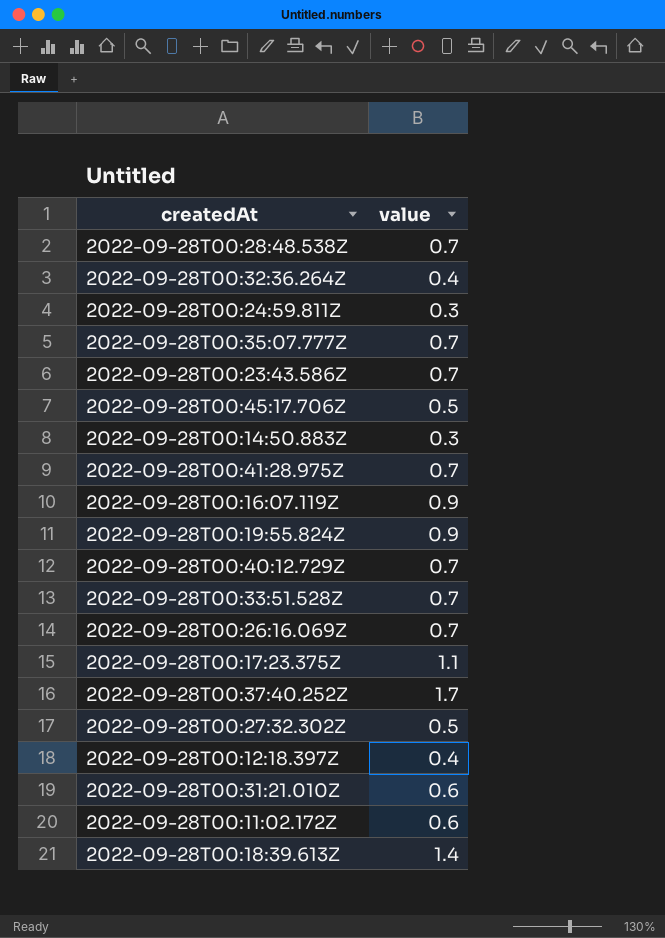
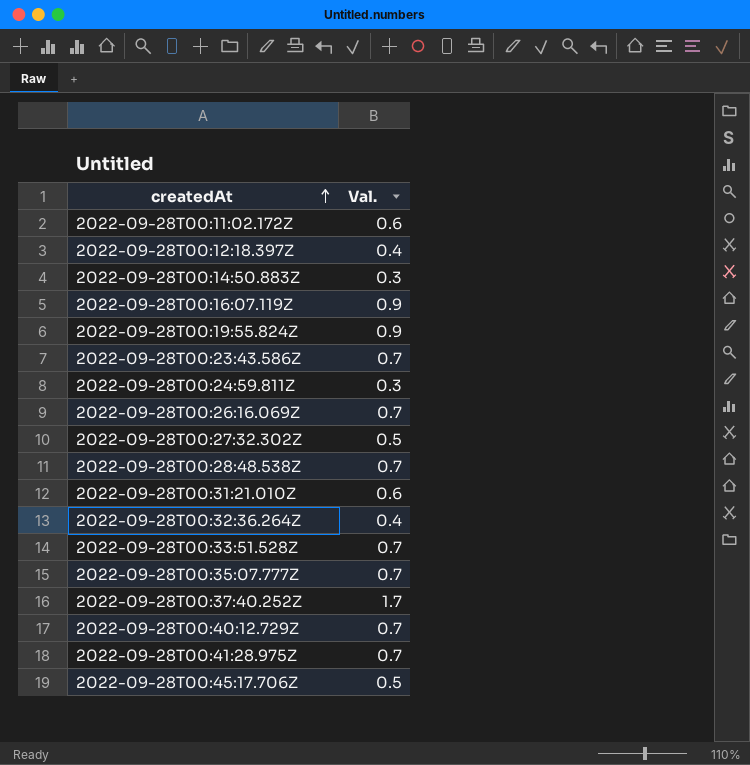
row order: none -> createdAt ascending
column name: value -> Val.
row 2022-09-28T00:17:23.375Z: 1.1 -> none
row 2022-09-28T00:18:39.613Z: 1.4 -> none

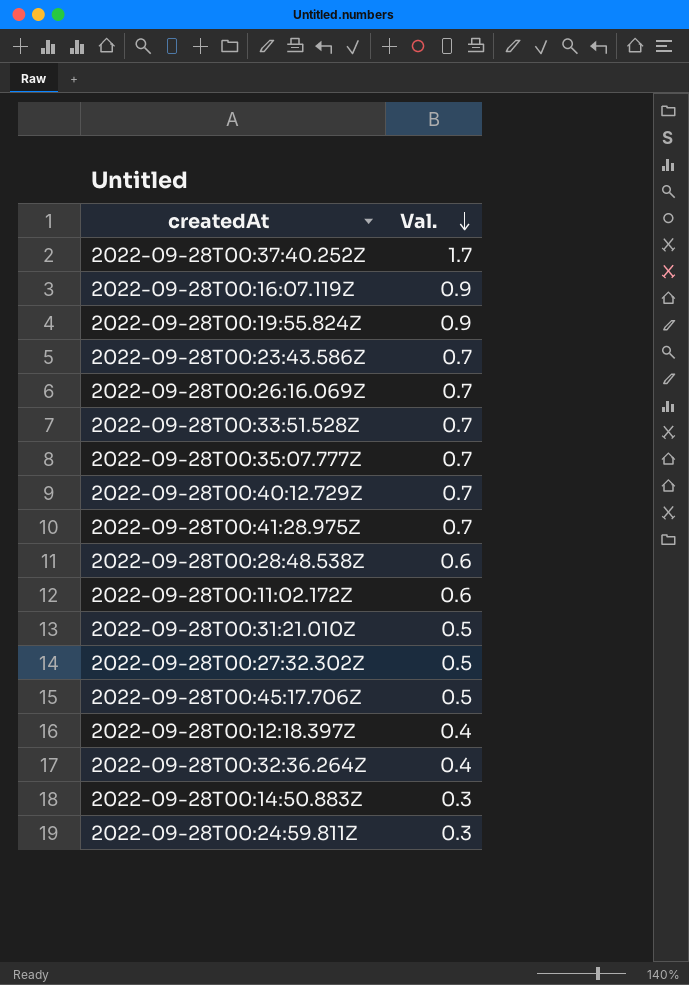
row order: createdAt ascending -> Val. descending
2022-09-28T00:28:48.538Z | Val.: 0.7 -> 0.6
2022-09-28T00:31:21.010Z | Val.: 0.6 -> 0.5

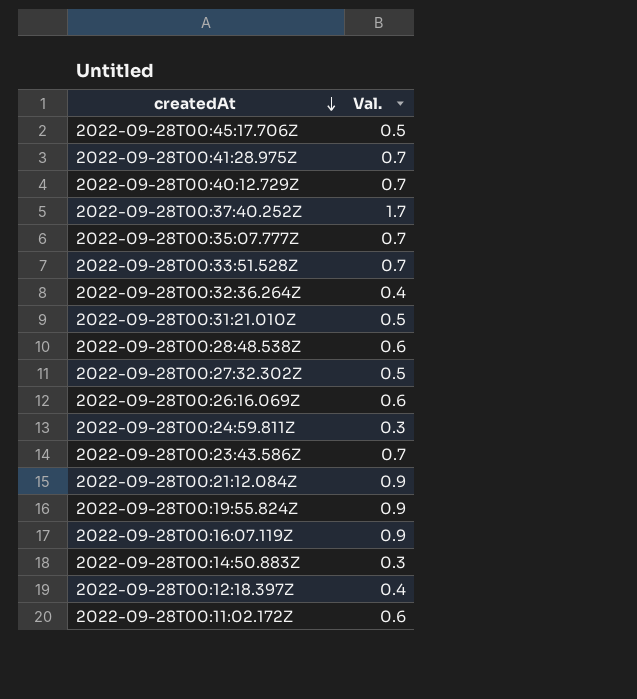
row order: Val. descending -> createdAt descending
2022-09-28T00:26:16.069Z | Val.: 0.7 -> 0.6
row 2022-09-28T00:21:12.084Z: none -> 0.9

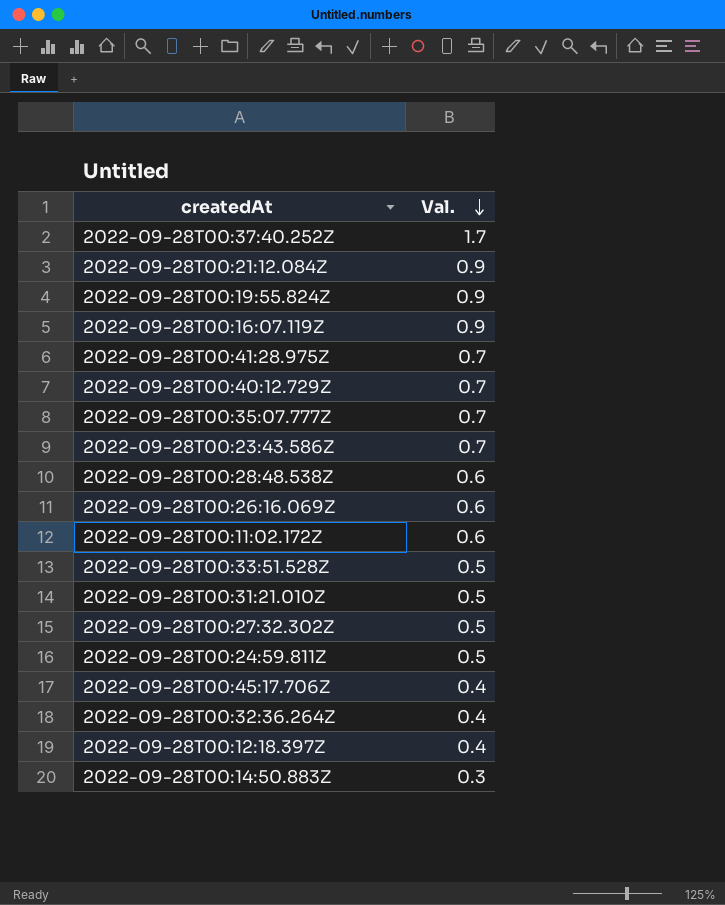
row order: createdAt descending -> Val. descending
2022-09-28T00:33:51.528Z | Val.: 0.7 -> 0.5
2022-09-28T00:24:59.811Z | Val.: 0.3 -> 0.5
2022-09-28T00:45:17.706Z | Val.: 0.5 -> 0.4

